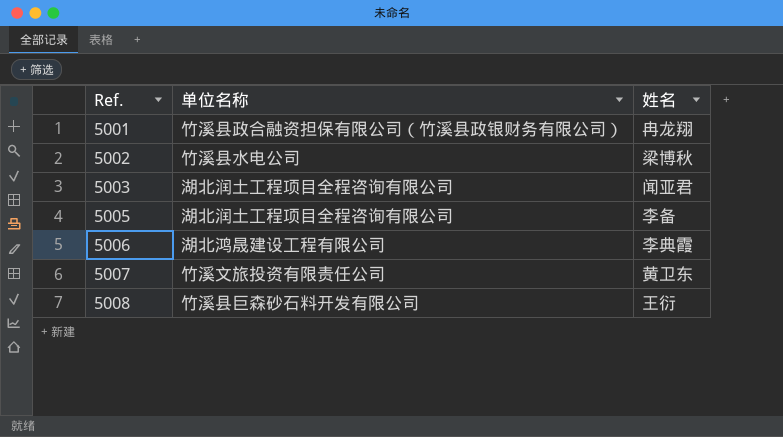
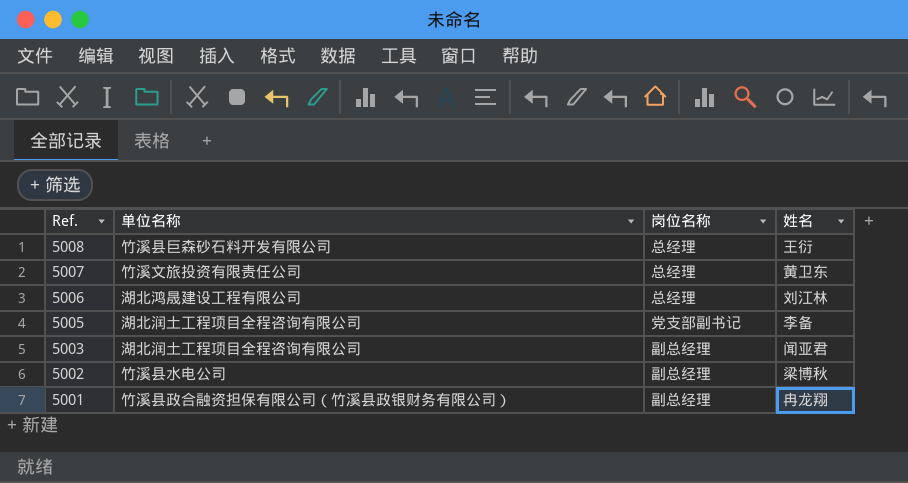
row order: Ref. ascending -> Ref. descending
column 岗位名称 | position: none -> 3
5006 | 姓名: 李典霞 -> 刘江林

